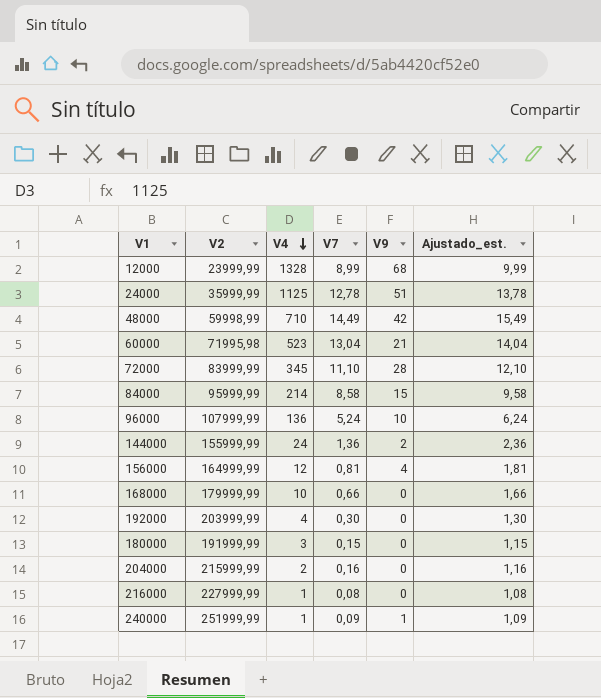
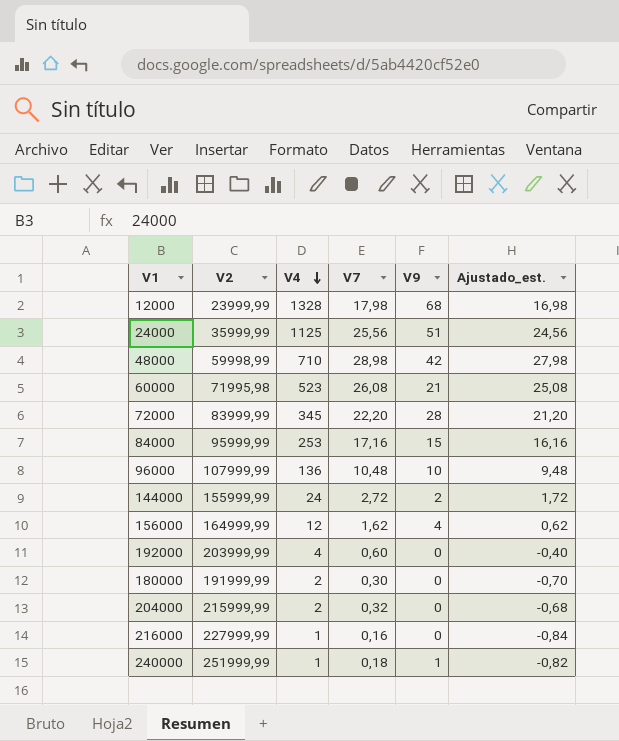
column Ajustado_est. | formula: [V7] + 1 -> [V7] - 1
row 168000: 179999,99 | 10 | 0,66 | 0 | 1,66 -> none
12000 | V7: 8,99 -> 17,98
24000 | V7: 12,78 -> 25,56
48000 | V7: 14,49 -> 28,98
60000 | V7: 13,04 -> 26,08
72000 | V7: 11,10 -> 22,20
84000 | V4: 214 -> 253
84000 | V7: 8,58 -> 17,16
96000 | V7: 5,24 -> 10,48
144000 | V7: 1,36 -> 2,72
156000 | V7: 0,81 -> 1,62
192000 | V7: 0,30 -> 0,60
180000 | V4: 3 -> 2
180000 | V7: 0,15 -> 0,30
204000 | V7: 0,16 -> 0,32
216000 | V7: 0,08 -> 0,16
240000 | V7: 0,09 -> 0,18

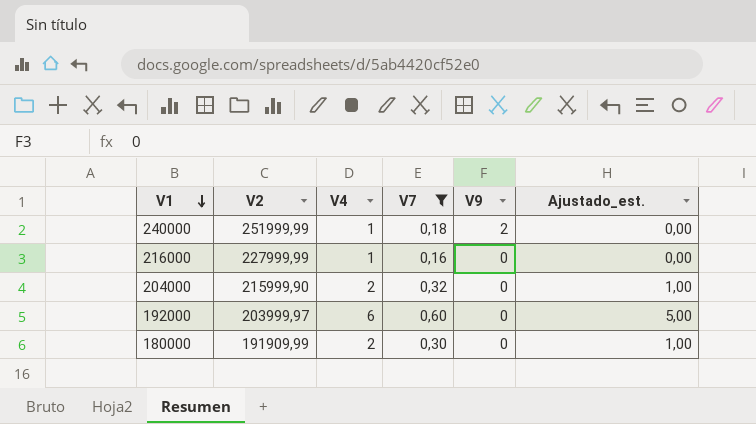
filter: none -> V7 <= 0,60
row order: V4 descending -> V1 descending
column Ajustado_est. | formula: [V7] - 1 -> [V4] - 1
240000 | V9: 1 -> 2
204000 | V2: 215999,99 -> 215999,90
192000 | V2: 203999,99 -> 203999,97
192000 | V4: 4 -> 6
180000 | V2: 191999,99 -> 191909,99

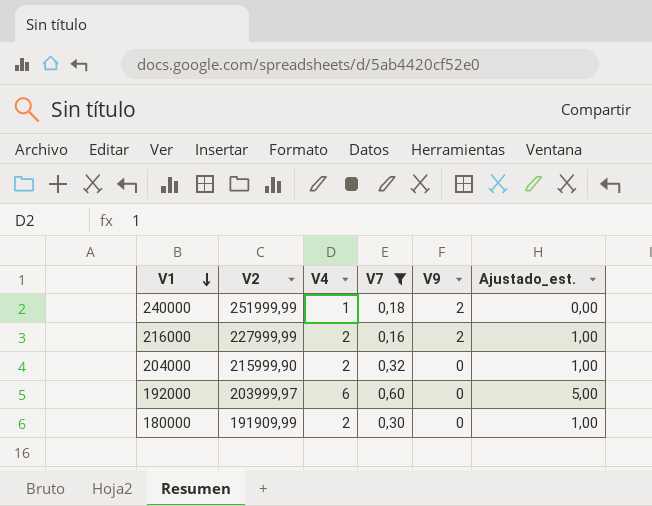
216000 | V4: 1 -> 2
216000 | V9: 0 -> 2
216000 | Ajustado_est.: 0,00 -> 1,00

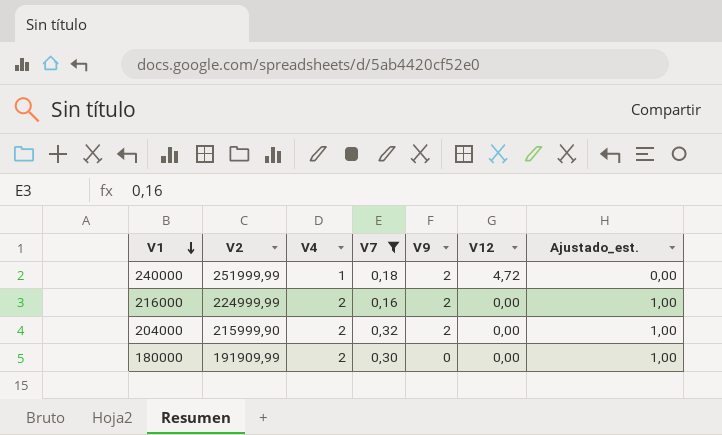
column V12 | position: none -> 6
row 192000: 203999,97 | 6 | 0,60 | 0 | 5,00 -> none
216000 | V2: 227999,99 -> 224999,99
204000 | V9: 0 -> 2

